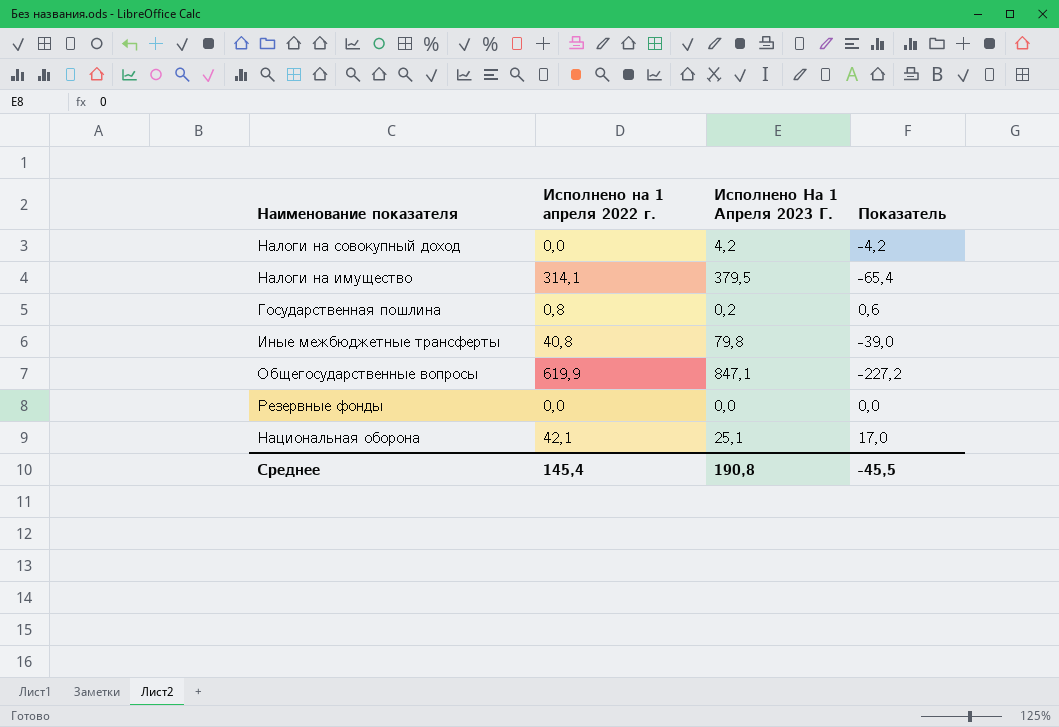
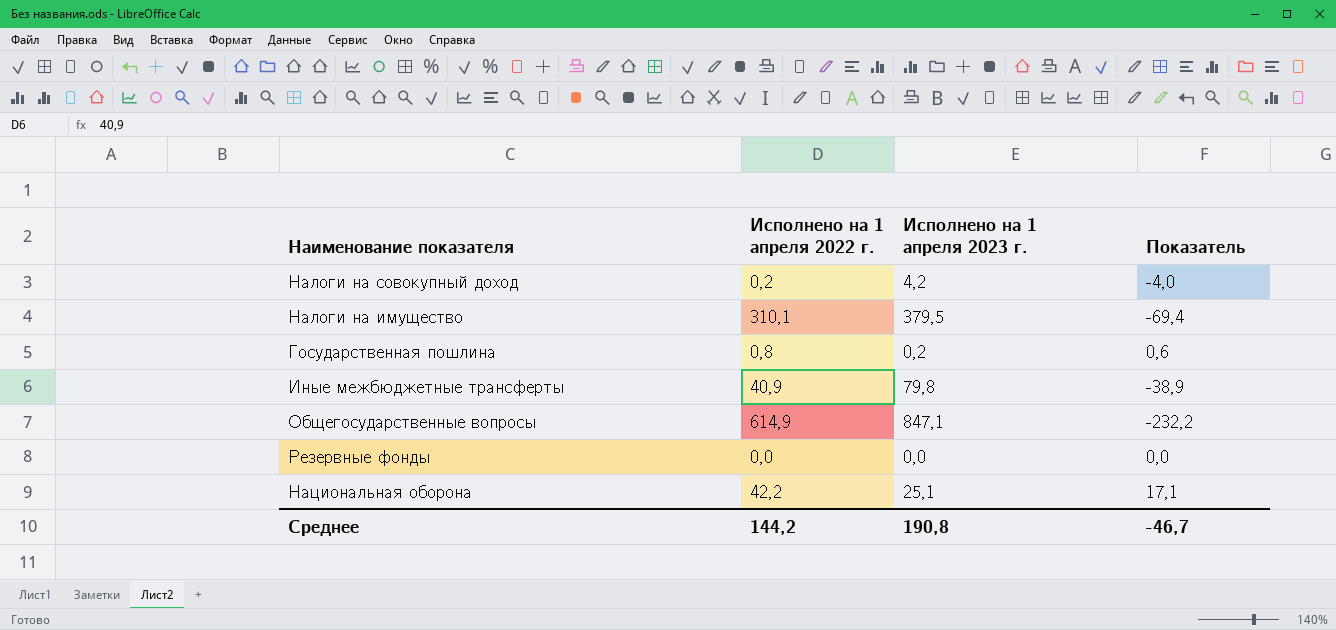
column name: Исполнено На 1 Апреля 2023 Г. -> Исполнено на 1 апреля 2023 г.
Налоги на совокупный доход | Исполнено на 1 апреля 2022 г.: 0,0 -> 0,2
Налоги на совокупный доход | Показатель: -4,2 -> -4,0
Налоги на имущество | Исполнено на 1 апреля 2022 г.: 314,1 -> 310,1
Налоги на имущество | Показатель: -65,4 -> -69,4
Иные межбюджетные трансферты | Исполнено на 1 апреля 2022 г.: 40,8 -> 40,9
Иные межбюджетные трансферты | Показатель: -39,0 -> -38,9
Общегосударственные вопросы | Исполнено на 1 апреля 2022 г.: 619,9 -> 614,9
Общегосударственные вопросы | Показатель: -227,2 -> -232,2
Национальная оборона | Исполнено на 1 апреля 2022 г.: 42,1 -> 42,2
Национальная оборона | Показатель: 17,0 -> 17,1
Среднее | Исполнено на 1 апреля 2022 г.: 145,4 -> 144,2
Среднее | Показатель: -45,5 -> -46,7

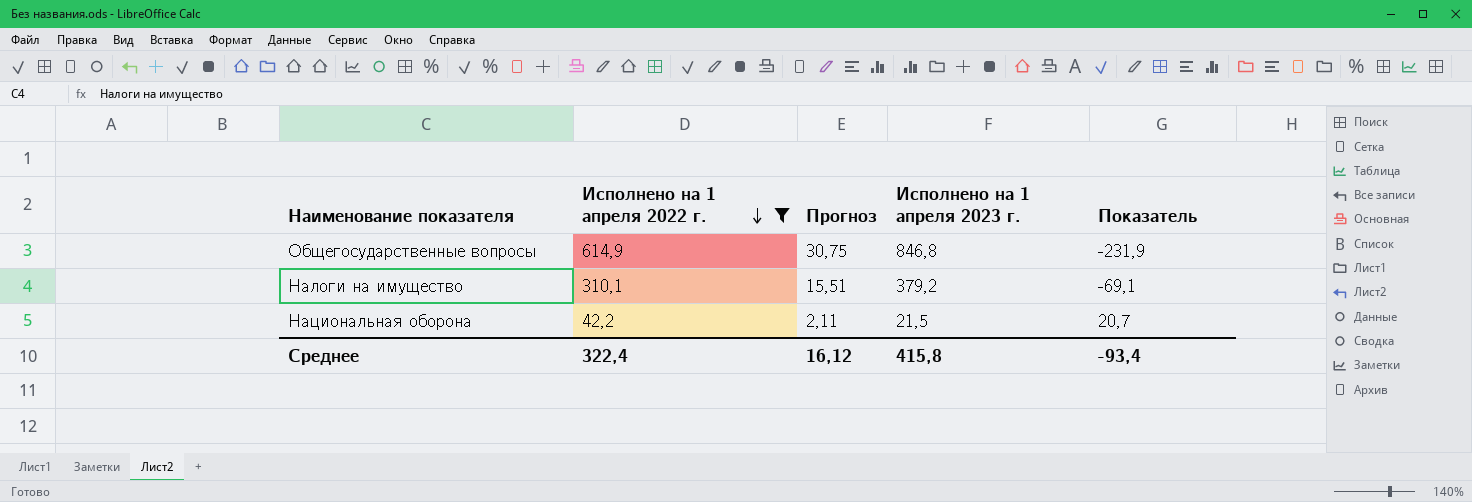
filter: none -> Исполнено на 1 апреля 2022 г. >= 42,2
row order: none -> Исполнено на 1 апреля 2022 г. descending
column Прогноз | formula: none -> [Исполнено на 1 апреля 2022 г.] * 0,05
Общегосударственные вопросы | Исполнено на 1 апреля 2023 г.: 847,1 -> 846,8
Общегосударственные вопросы | Показатель: -232,2 -> -231,9
Налоги на имущество | Исполнено на 1 апреля 2023 г.: 379,5 -> 379,2
Налоги на имущество | Показатель: -69,4 -> -69,1
Национальная оборона | Исполнено на 1 апреля 2023 г.: 25,1 -> 21,5
Национальная оборона | Показатель: 17,1 -> 20,7
Среднее | Исполнено на 1 апреля 2022 г.: 144,2 -> 322,4
Среднее | Исполнено на 1 апреля 2023 г.: 190,8 -> 415,8
Среднее | Показатель: -46,7 -> -93,4

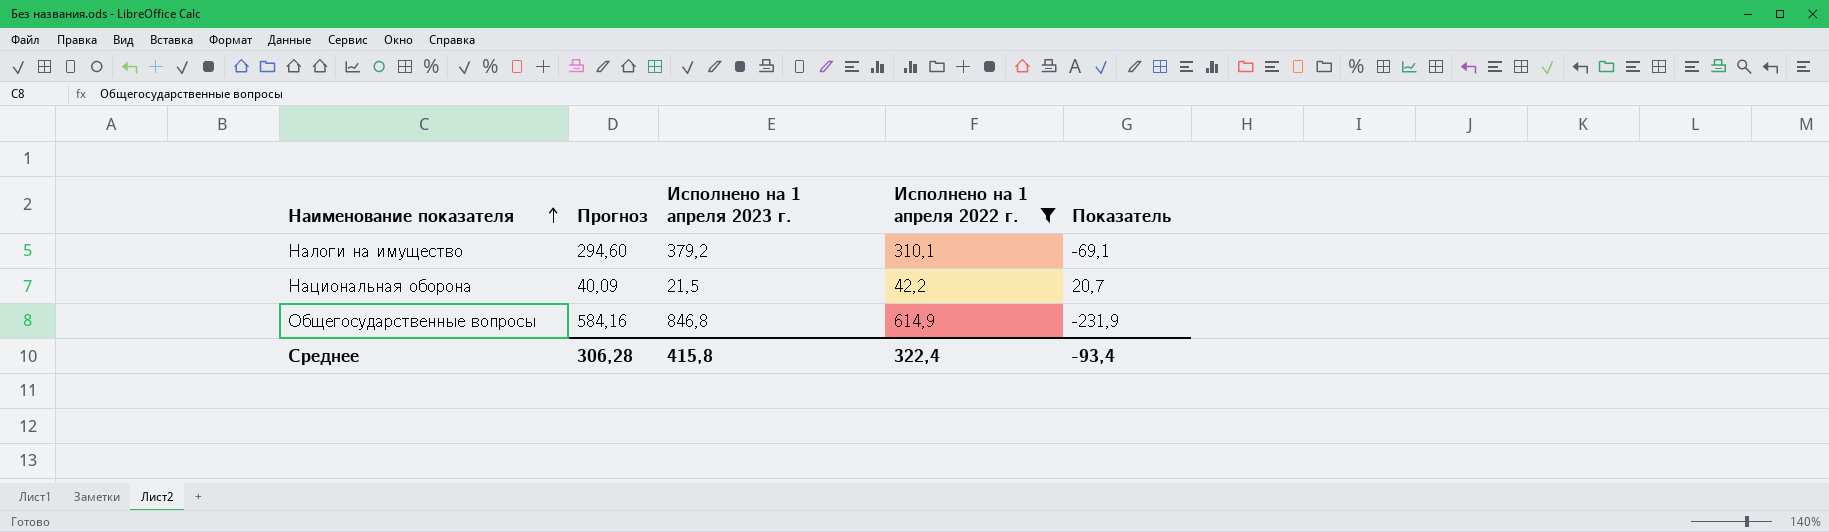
row order: Исполнено на 1 апреля 2022 г. descending -> Наименование показателя ascending
column Прогноз | formula: [Исполнено на 1 апреля 2022 г.] * 0,05 -> [Исполнено на 1 апреля 2022 г.] * 0,95
column Исполнено на 1 апреля 2022 г. | position: 2 -> 4
Среднее | Прогноз: 16,12 -> 306,28

